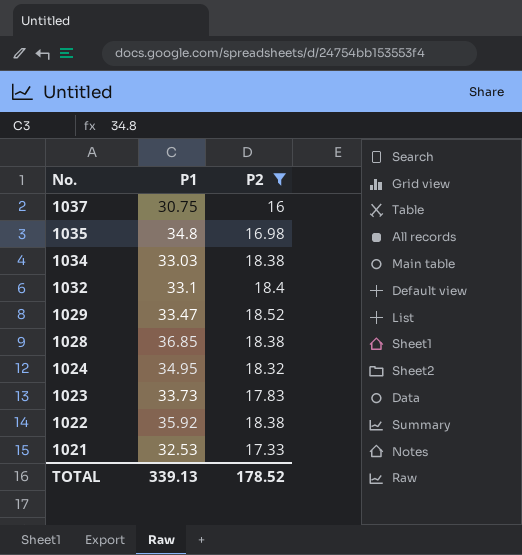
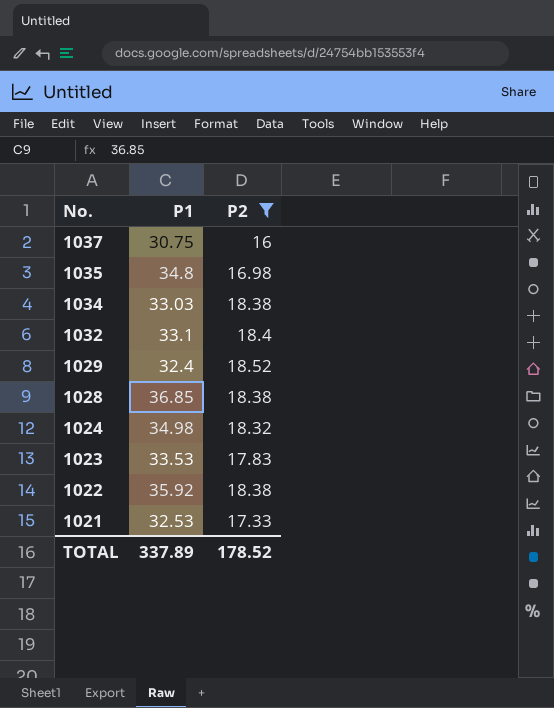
1029 | P1: 33.47 -> 32.4
1024 | P1: 34.95 -> 34.98
1023 | P1: 33.73 -> 33.53
TOTAL | P1: 339.13 -> 337.89

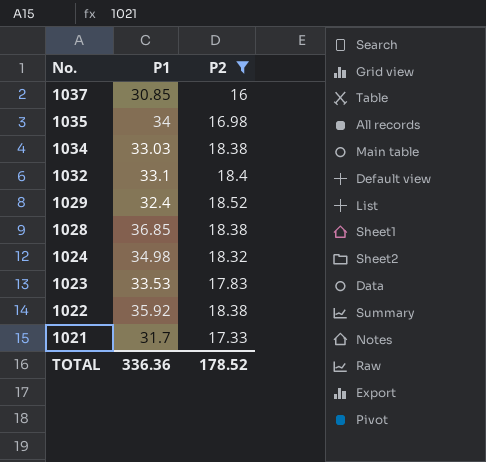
1037 | P1: 30.75 -> 30.85
1035 | P1: 34.8 -> 34
1021 | P1: 32.53 -> 31.7
TOTAL | P1: 337.89 -> 336.36

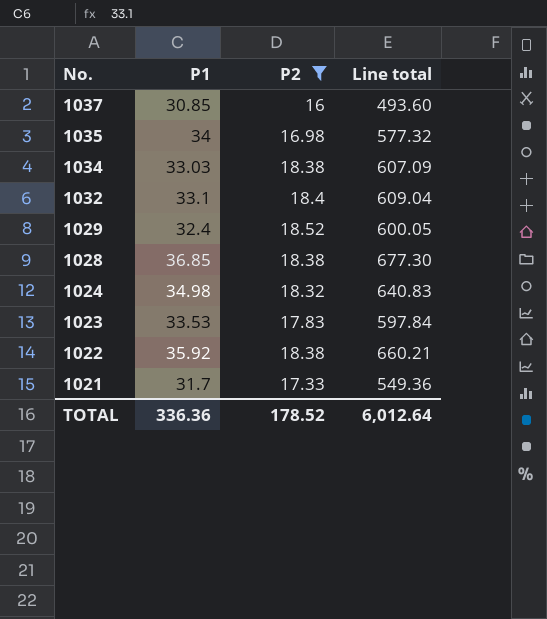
column Line total | formula: none -> [P1] * [P2]

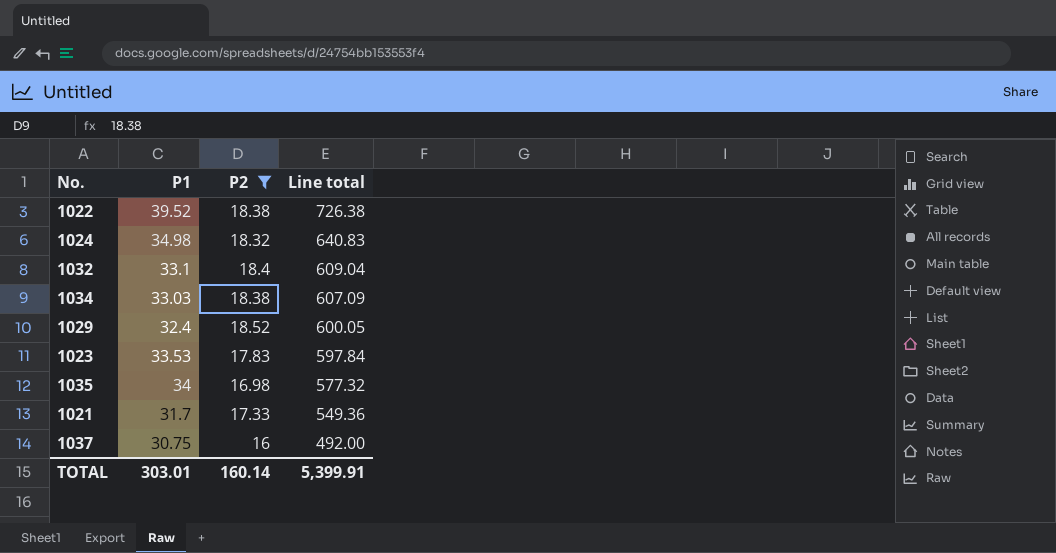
row order: No. descending -> Line total descending
row 1028: 36.85 | 18.38 | 677.30 -> none
1022 | P1: 35.92 -> 39.52
1022 | Line total: 660.21 -> 726.38
1037 | P1: 30.85 -> 30.75
1037 | Line total: 493.60 -> 492.00
TOTAL | P1: 336.36 -> 303.01
TOTAL | P2: 178.52 -> 160.14
TOTAL | Line total: 6,012.64 -> 5,399.91

